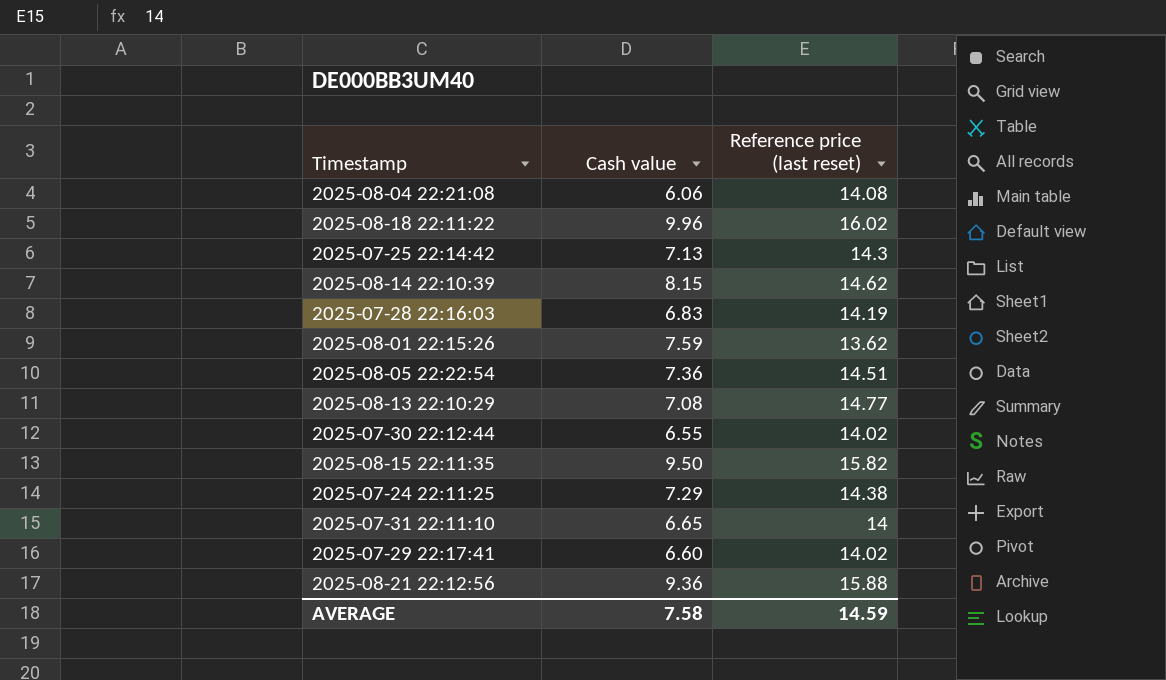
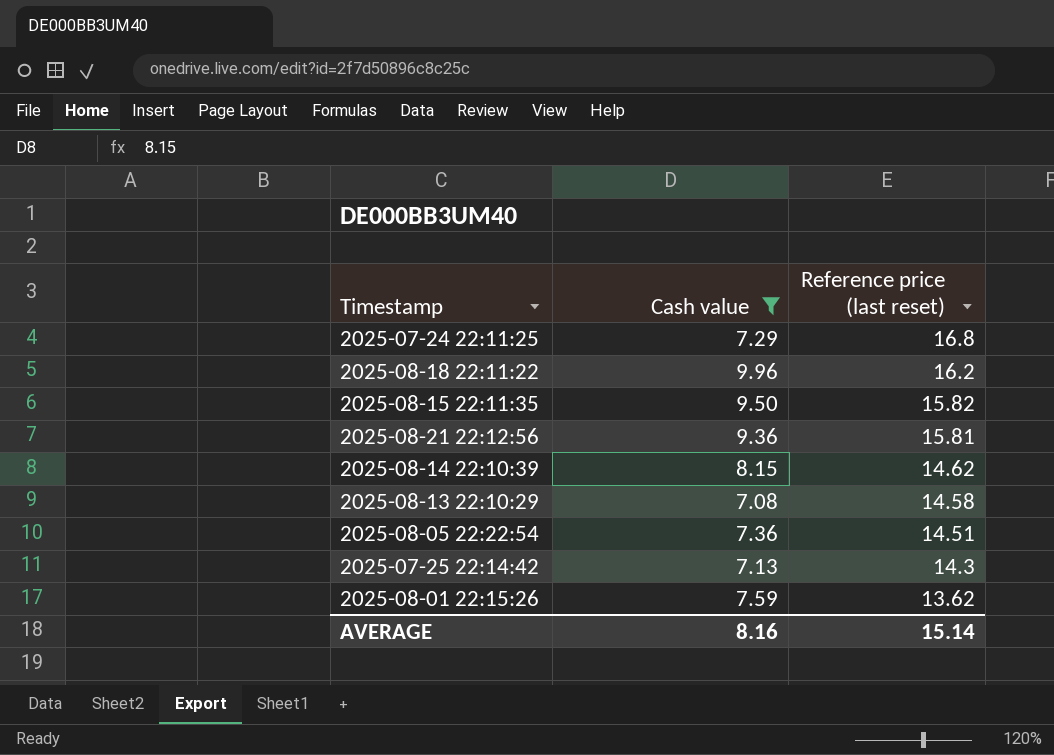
filter: none -> Cash value >= 7.08
row order: none -> Reference price (last reset) descending
2025-07-24 22:11:25 | Reference price (last reset): 14.38 -> 16.8
2025-08-18 22:11:22 | Reference price (last reset): 16.02 -> 16.2
2025-08-21 22:12:56 | Reference price (last reset): 15.88 -> 15.81
2025-08-13 22:10:29 | Reference price (last reset): 14.77 -> 14.58
AVERAGE | Cash value: 7.58 -> 8.16
AVERAGE | Reference price (last reset): 14.59 -> 15.14

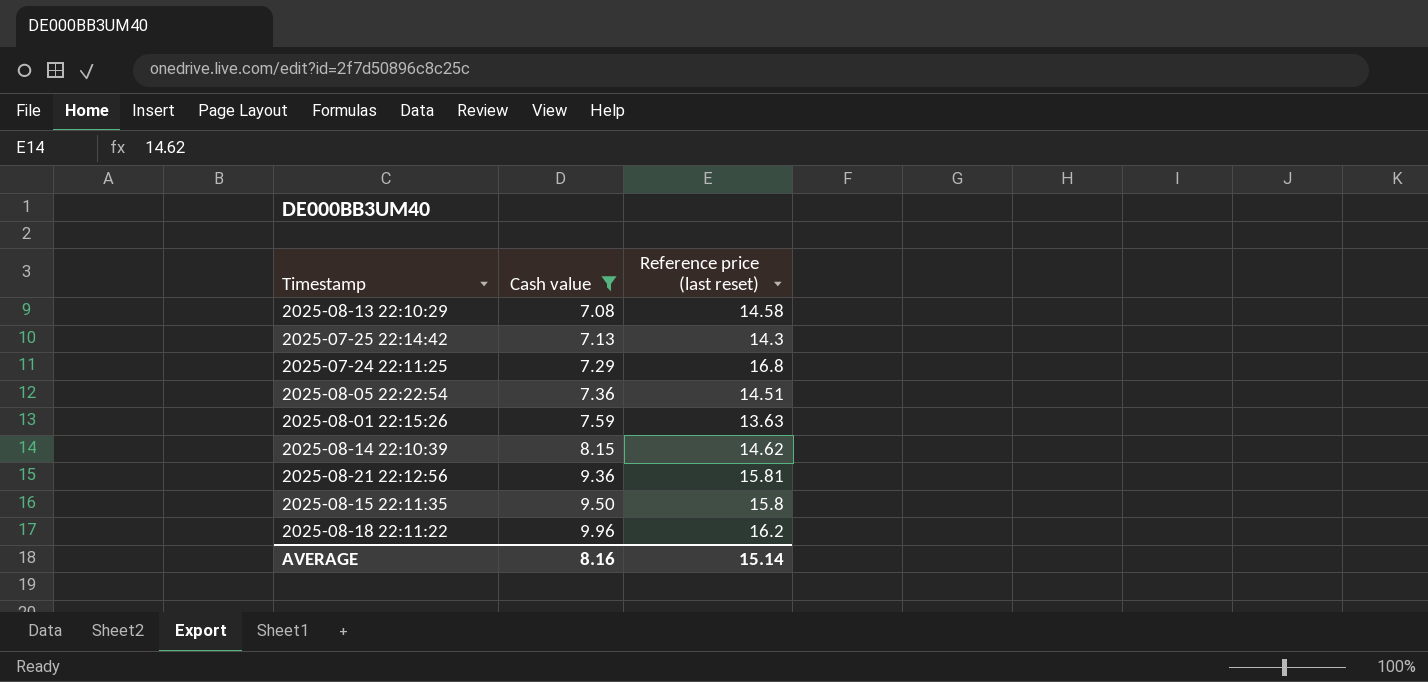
row order: Reference price (last reset) descending -> Cash value ascending
2025-08-01 22:15:26 | Reference price (last reset): 13.62 -> 13.63
2025-08-15 22:11:35 | Reference price (last reset): 15.82 -> 15.8

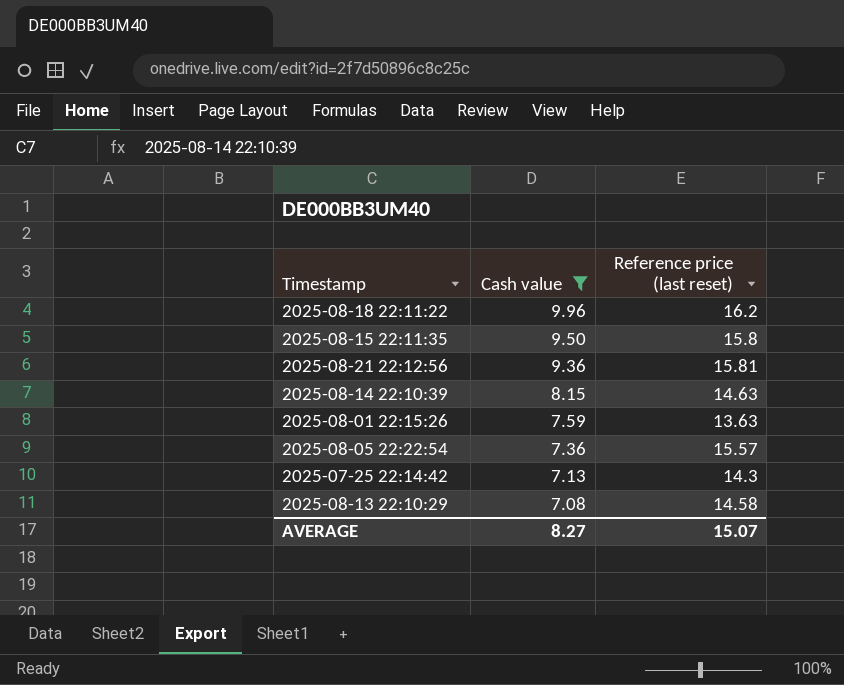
row order: Cash value ascending -> Cash value descending
row 2025-07-24 22:11:25: 7.29 | 16.8 -> none
2025-08-14 22:10:39 | Reference price (last reset): 14.62 -> 14.63
2025-08-05 22:22:54 | Reference price (last reset): 14.51 -> 15.57
AVERAGE | Cash value: 8.16 -> 8.27
AVERAGE | Reference price (last reset): 15.14 -> 15.07

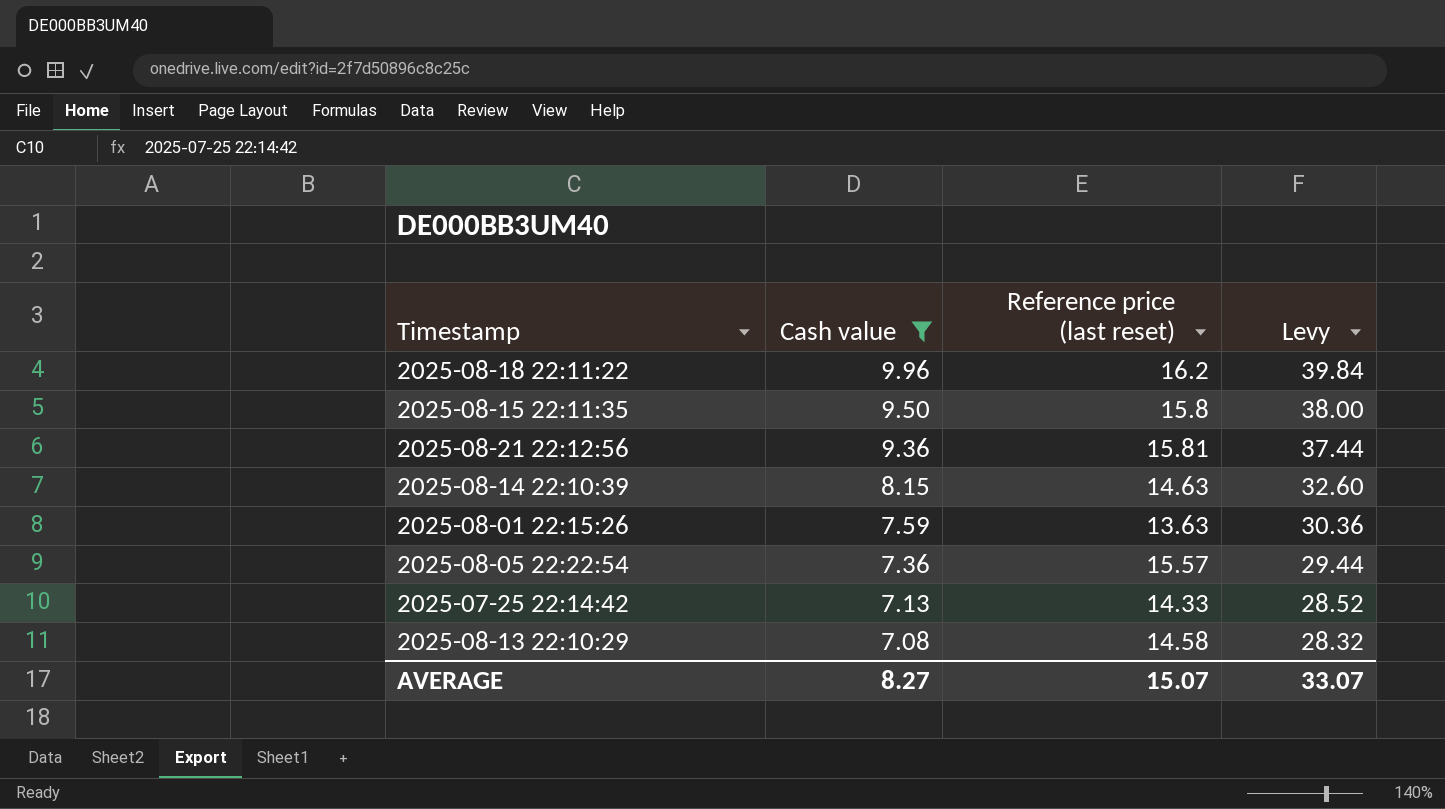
column Levy | formula: none -> [Cash value] * 4
2025-07-25 22:14:42 | Reference price (last reset): 14.3 -> 14.33

